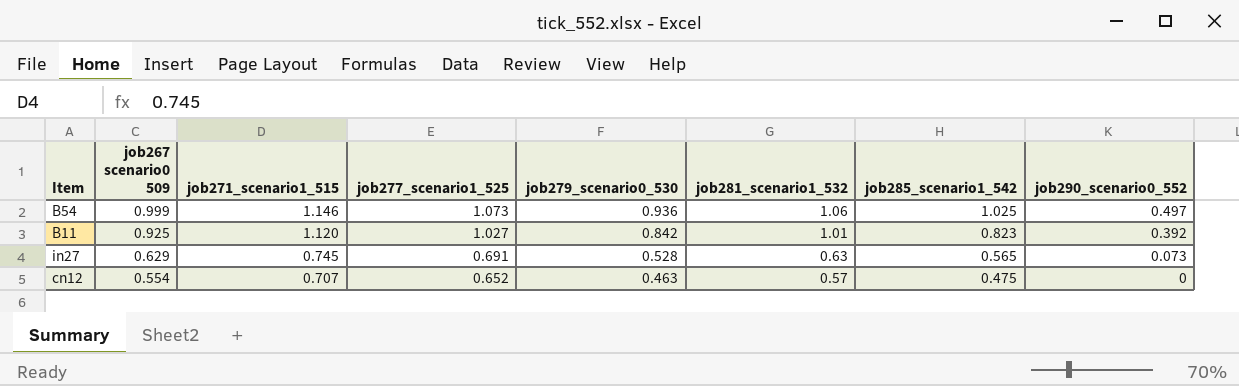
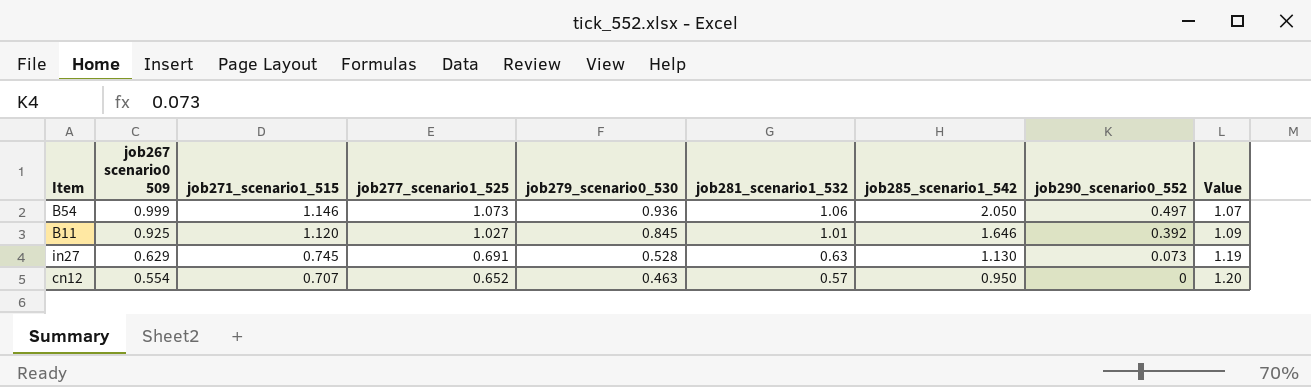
column Value | formula: none -> [job267 scenario0 509] / [job279_scenario0_530]
B54 | job285_scenario1_542: 1.025 -> 2.050
B11 | job279_scenario0_530: 0.842 -> 0.845
B11 | job285_scenario1_542: 0.823 -> 1.646
in27 | job285_scenario1_542: 0.565 -> 1.130
cn12 | job285_scenario1_542: 0.475 -> 0.950

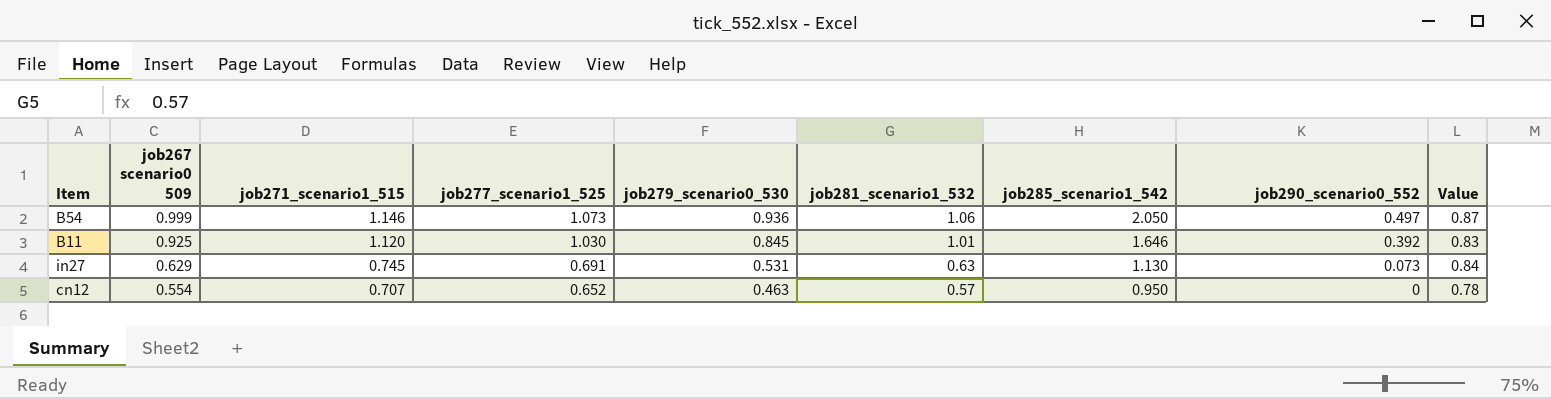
column Value | formula: [job267 scenario0 509] / [job279_scenario0_530] -> [job267 scenario0 509] / [job271_scenario1_515]
B11 | job277_scenario1_525: 1.027 -> 1.030
in27 | job279_scenario0_530: 0.528 -> 0.531

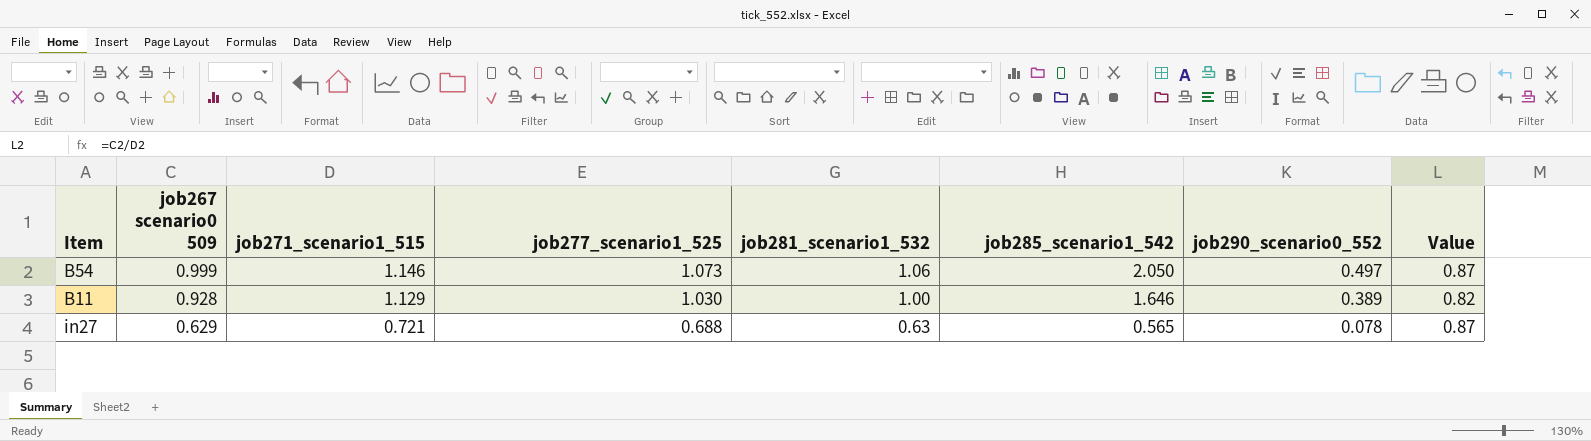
column job279_scenario0_530 | position: 5 -> none
row cn12: 0.554 | 0.707 | 0.652 | 0.463 | 0.57 | 0.950 | 0 | 0.78 -> none
B11 | job267 scenario0 509: 0.925 -> 0.928
B11 | job271_scenario1_515: 1.120 -> 1.129
B11 | job281_scenario1_532: 1.01 -> 1.00
B11 | job290_scenario0_552: 0.392 -> 0.389
B11 | Value: 0.83 -> 0.82
in27 | job271_scenario1_515: 0.745 -> 0.721
in27 | job277_scenario1_525: 0.691 -> 0.688
in27 | job285_scenario1_542: 1.130 -> 0.565
in27 | job290_scenario0_552: 0.073 -> 0.078
in27 | Value: 0.84 -> 0.87

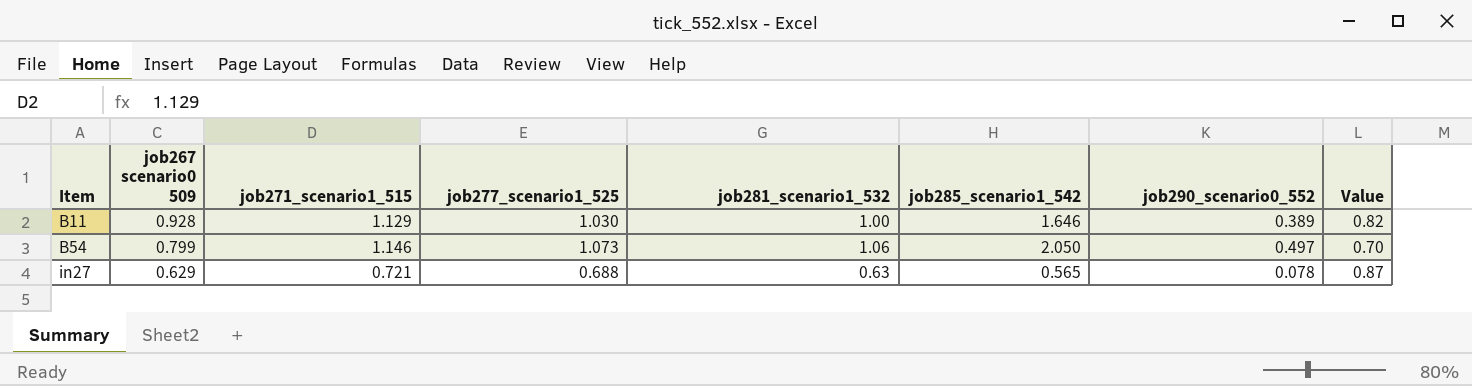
row order: job267 scenario0 509 descending -> Item ascending
B54 | job267 scenario0 509: 0.999 -> 0.799
B54 | Value: 0.87 -> 0.70

